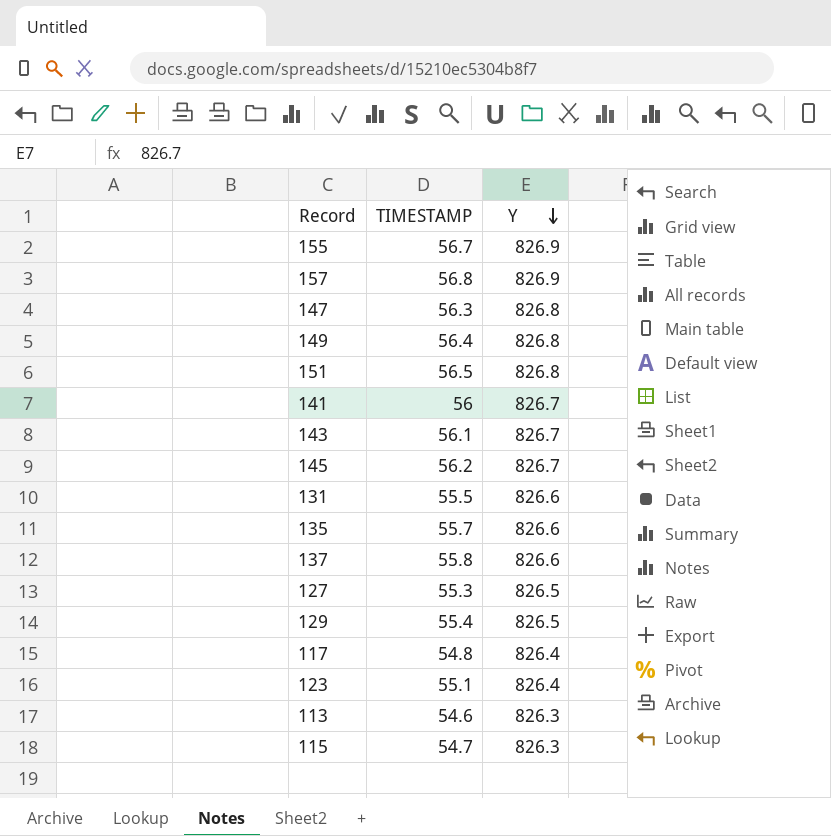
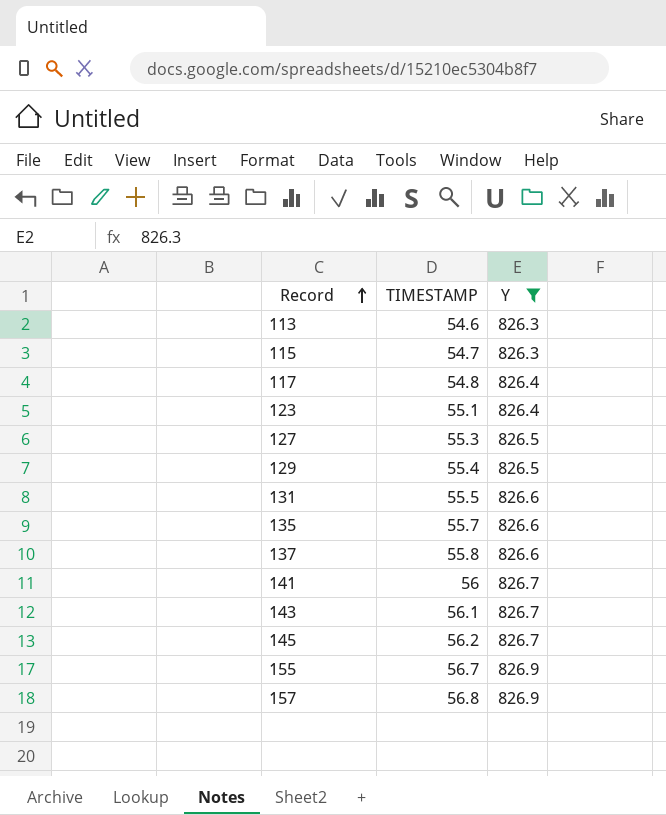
filter: none -> Y != 826.8
row order: Y descending -> Record ascending

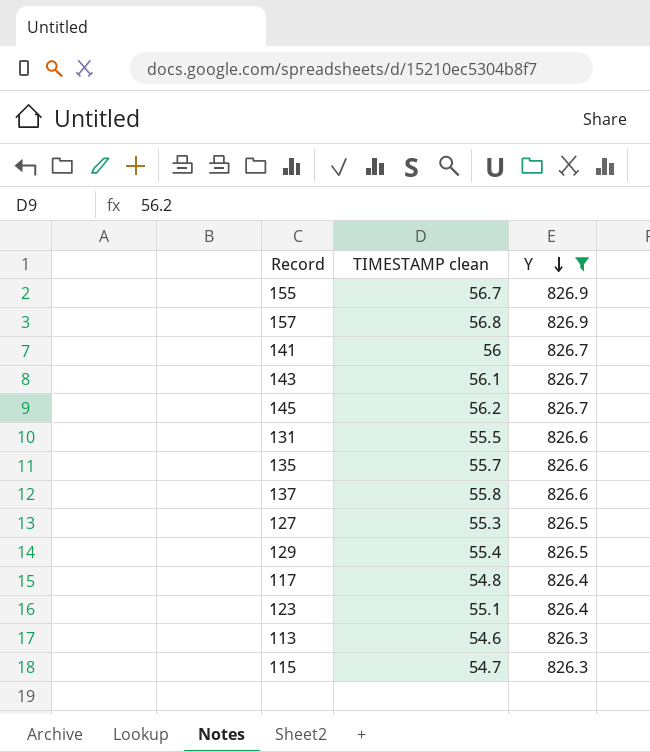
row order: Record ascending -> Y descending
column name: TIMESTAMP -> TIMESTAMP clean

